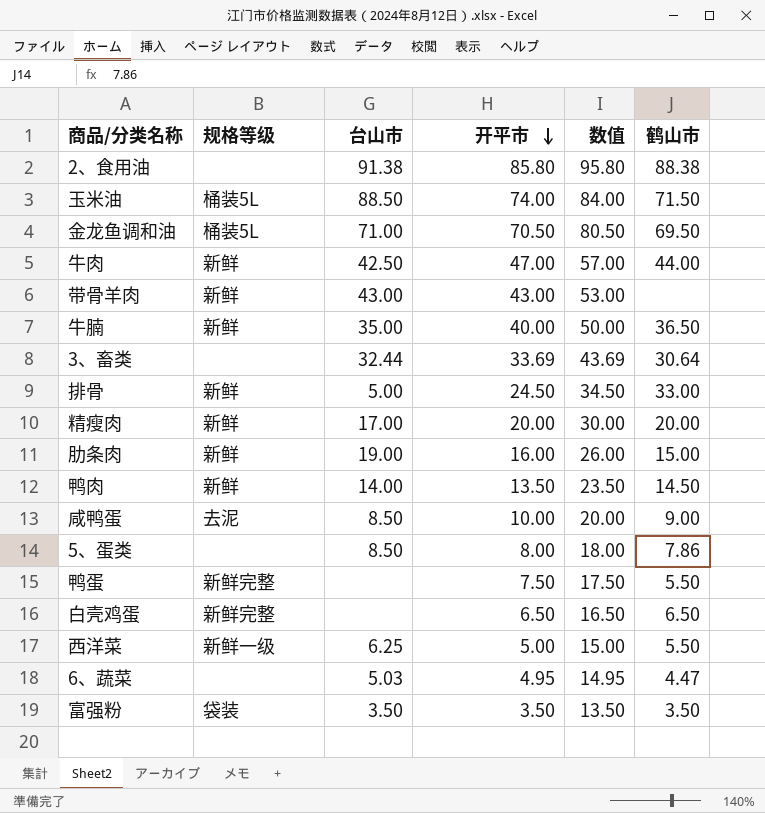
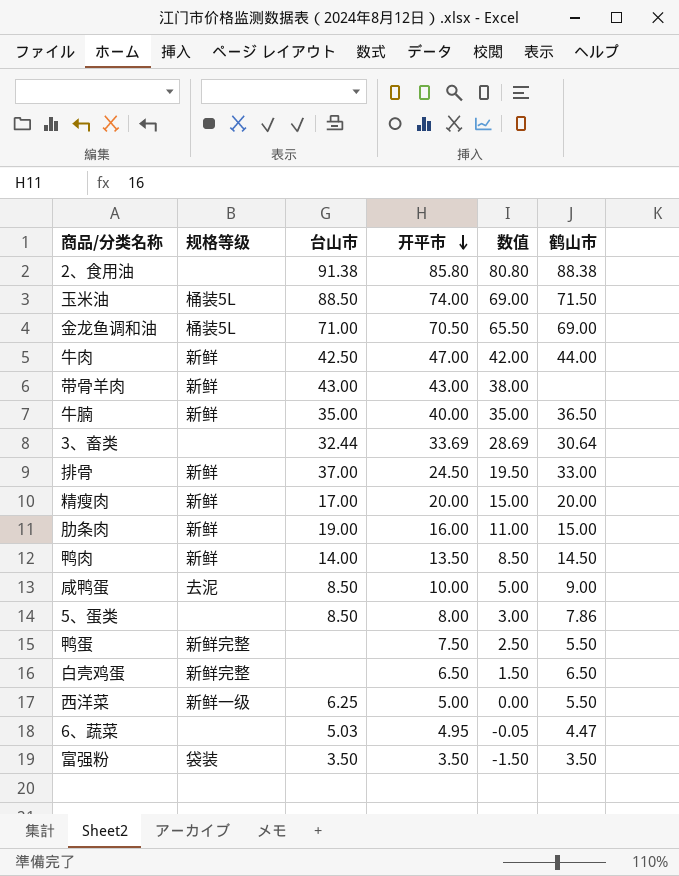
column 数值 | formula: [开平市] + 10 -> [开平市] - 5
金龙鱼调和油 | 鹤山市: 69.50 -> 69.00
排骨 | 台山市: 5.00 -> 37.00

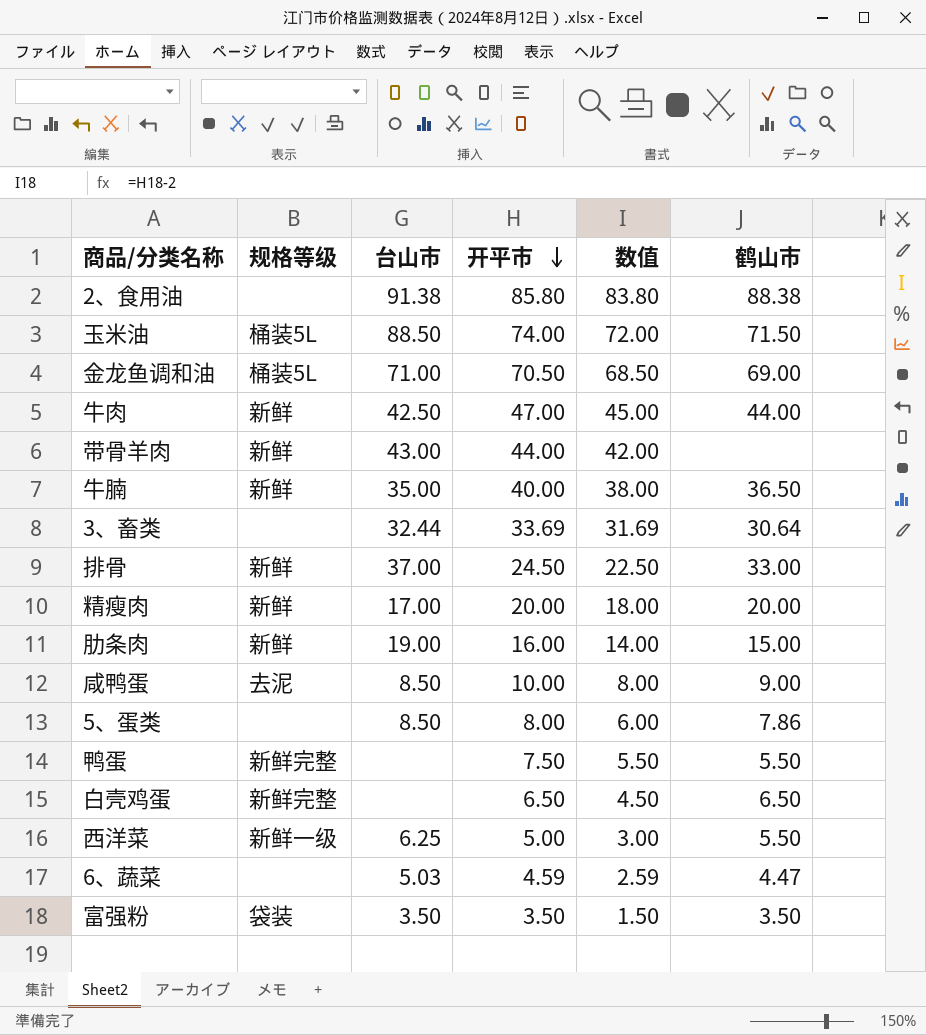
column 数值 | formula: [开平市] - 5 -> [开平市] - 2
row 鸭肉: 新鲜 | 14.00 | 13.50 | 8.50 | 14.50 -> none
带骨羊肉 | 开平市: 43.00 -> 44.00
6、蔬菜 | 开平市: 4.95 -> 4.59

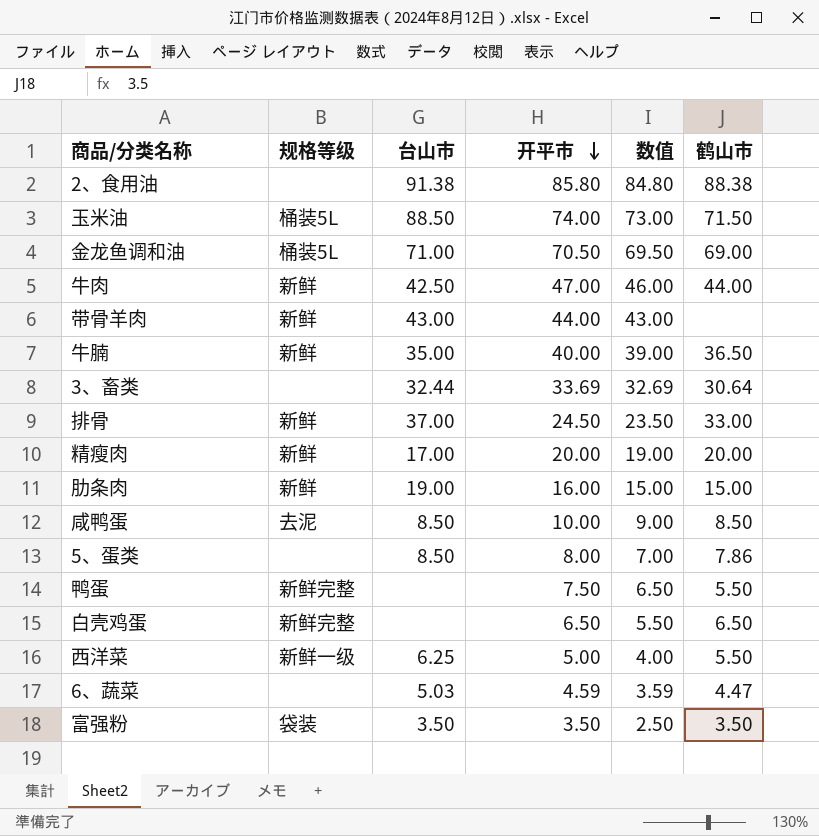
column 数值 | formula: [开平市] - 2 -> [开平市] - 1
咸鸭蛋 | 鹤山市: 9.00 -> 8.50

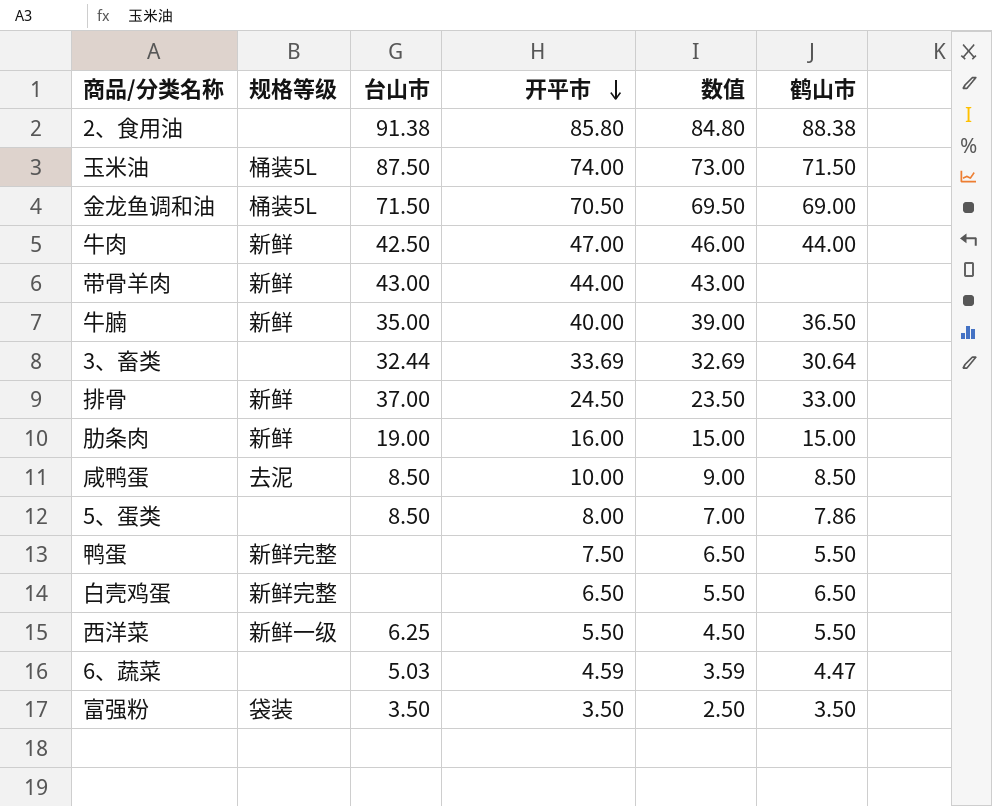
row 精瘦肉: 新鲜 | 17.00 | 20.00 | 19.00 | 20.00 -> none
玉米油 | 台山市: 88.50 -> 87.50
金龙鱼调和油 | 台山市: 71.00 -> 71.50
西洋菜 | 开平市: 5.00 -> 5.50
西洋菜 | 数值: 4.00 -> 4.50

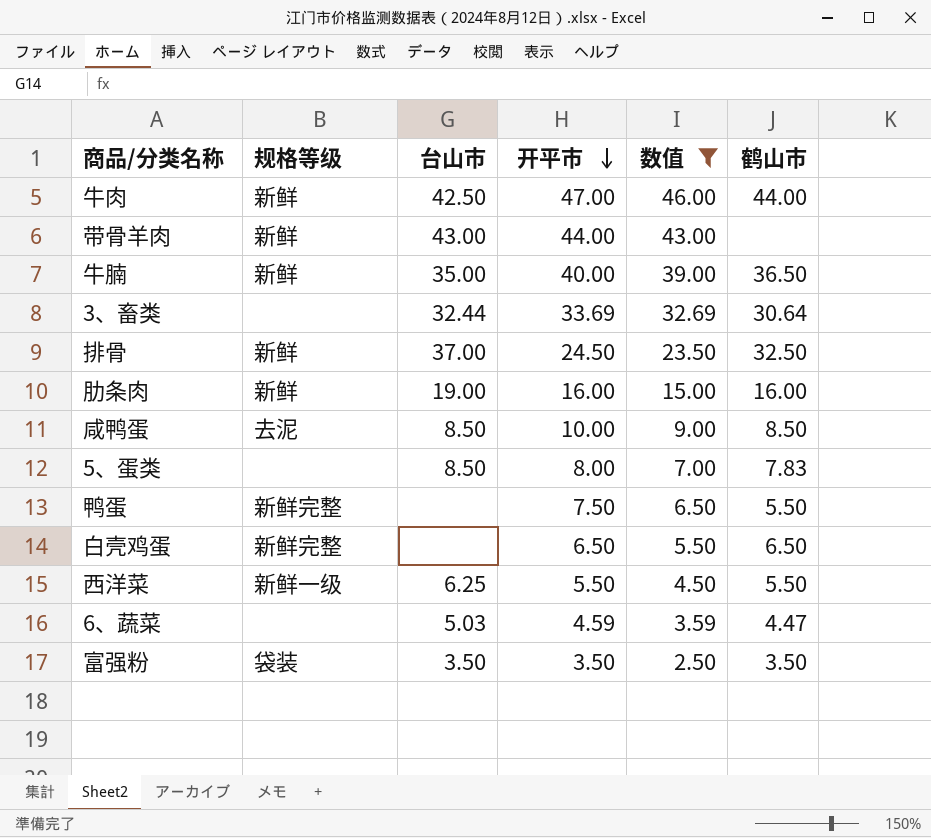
filter: none -> 数值 <= 46.00
排骨 | 鹤山市: 33.00 -> 32.50
肋条肉 | 鹤山市: 15.00 -> 16.00
5、蛋类 | 鹤山市: 7.86 -> 7.83

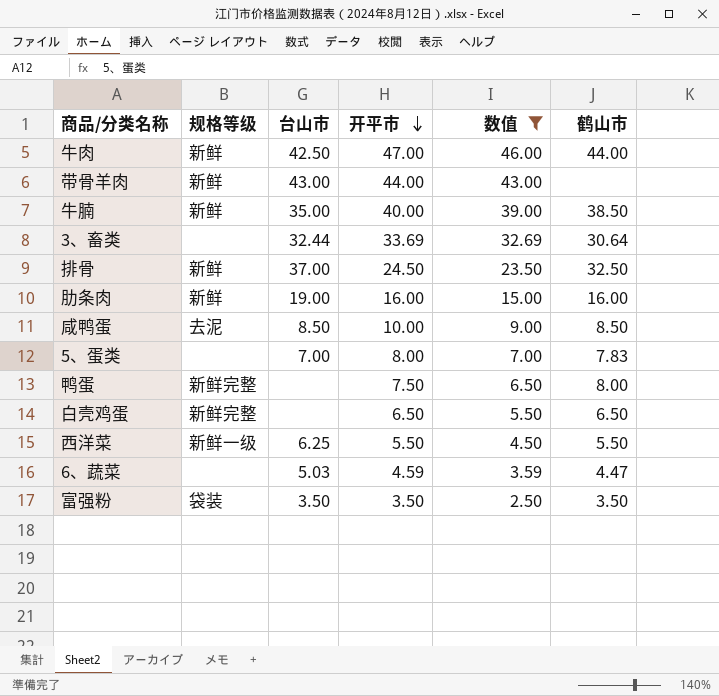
牛腩 | 鹤山市: 36.50 -> 38.50
5、蛋类 | 台山市: 8.50 -> 7.00
鸭蛋 | 鹤山市: 5.50 -> 8.00

